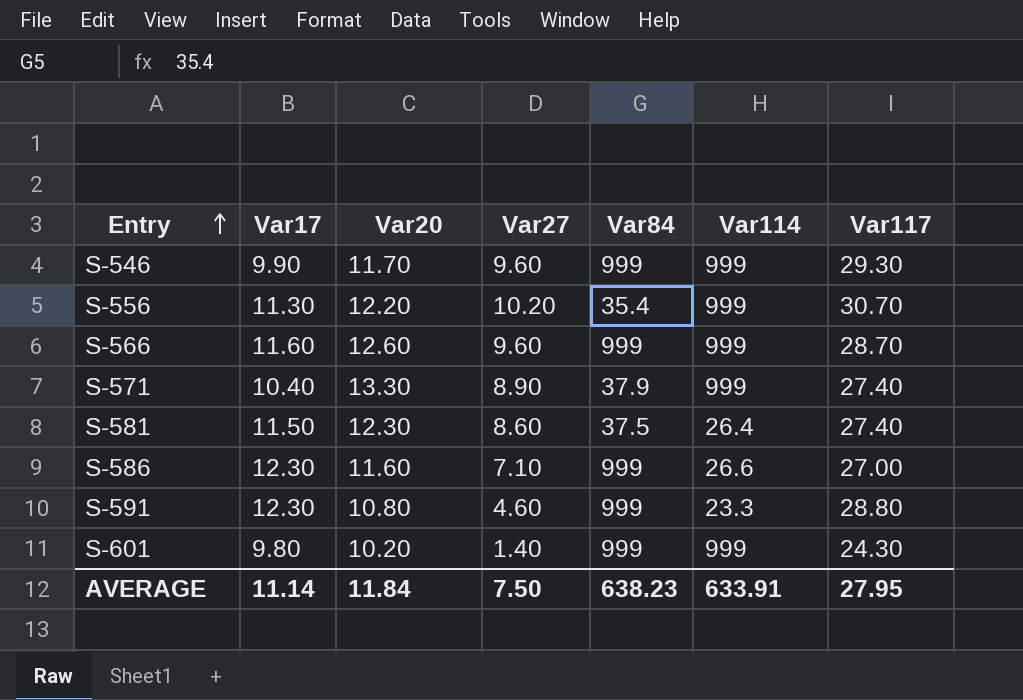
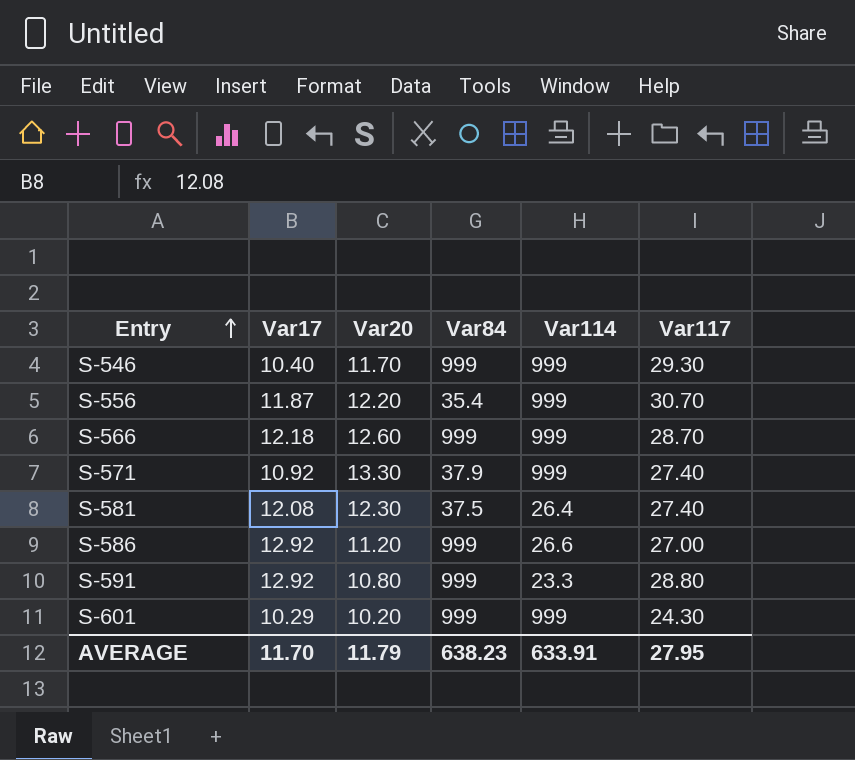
column Var27 | position: 4 -> none
S-546 | Var17: 9.90 -> 10.40
S-556 | Var17: 11.30 -> 11.87
S-566 | Var17: 11.60 -> 12.18
S-571 | Var17: 10.40 -> 10.92
S-581 | Var17: 11.50 -> 12.08
S-586 | Var17: 12.30 -> 12.92
S-586 | Var20: 11.60 -> 11.20
S-591 | Var17: 12.30 -> 12.92
S-601 | Var17: 9.80 -> 10.29
AVERAGE | Var17: 11.14 -> 11.70
AVERAGE | Var20: 11.84 -> 11.79

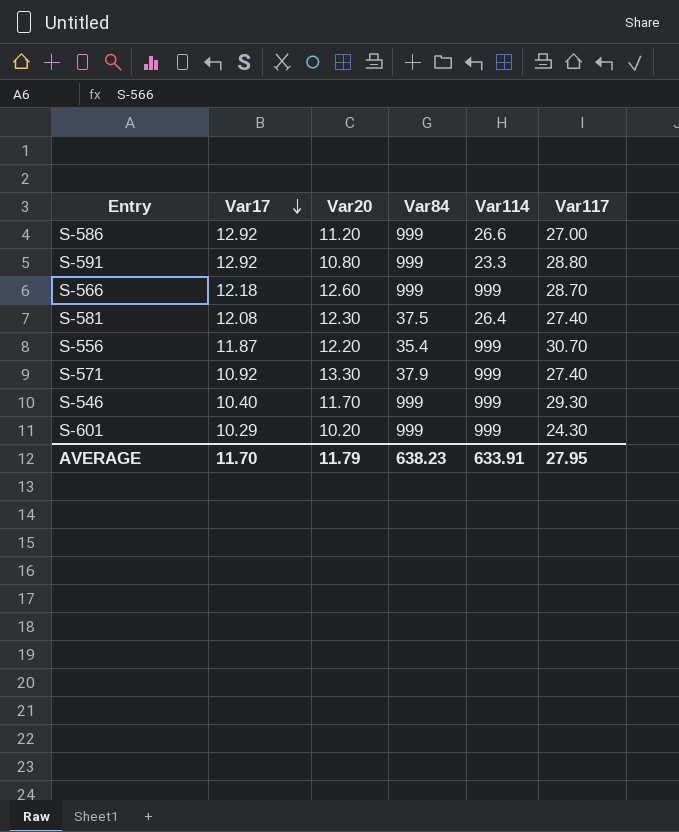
row order: Entry ascending -> Var17 descending

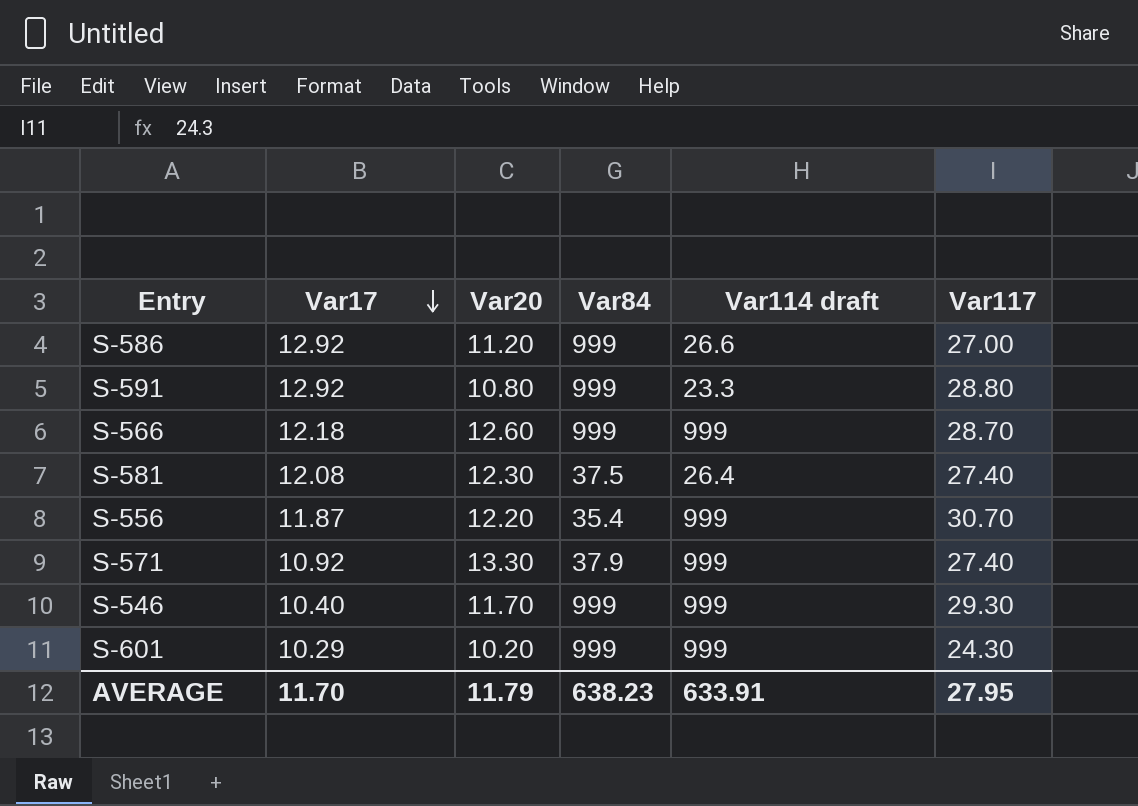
column name: Var114 -> Var114 draft

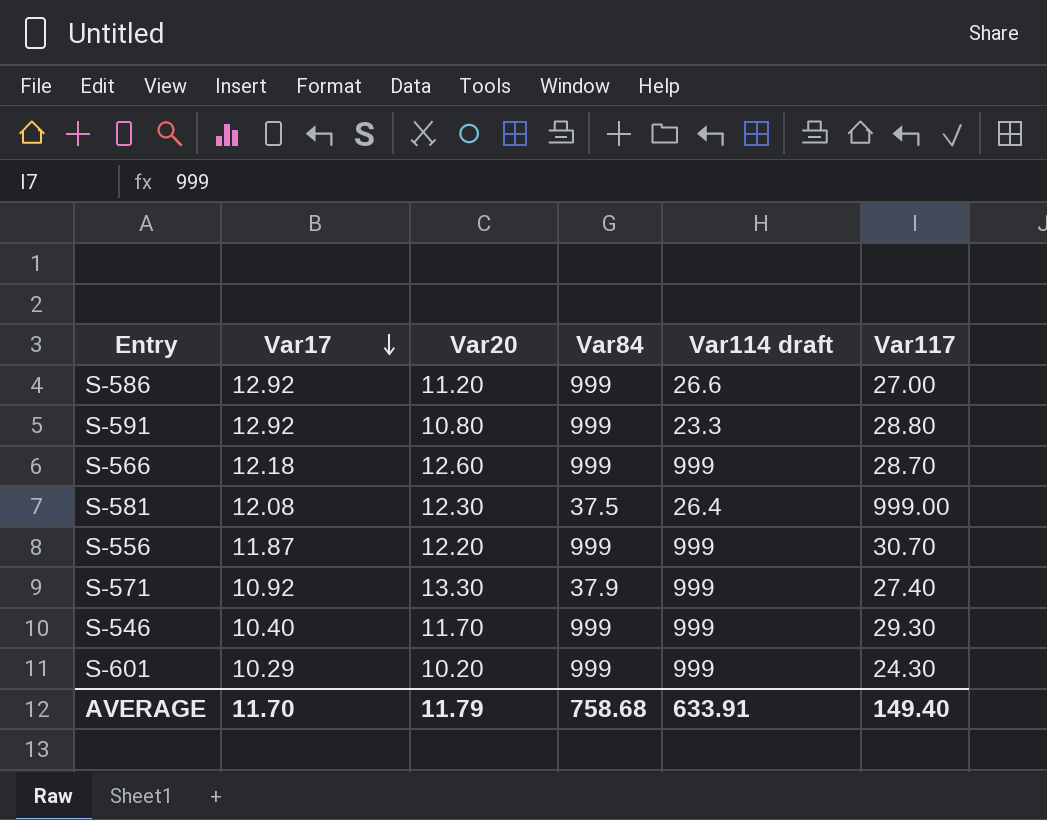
S-581 | Var117: 27.40 -> 999.00
S-556 | Var84: 35.4 -> 999
AVERAGE | Var84: 638.23 -> 758.68
AVERAGE | Var117: 27.95 -> 149.40

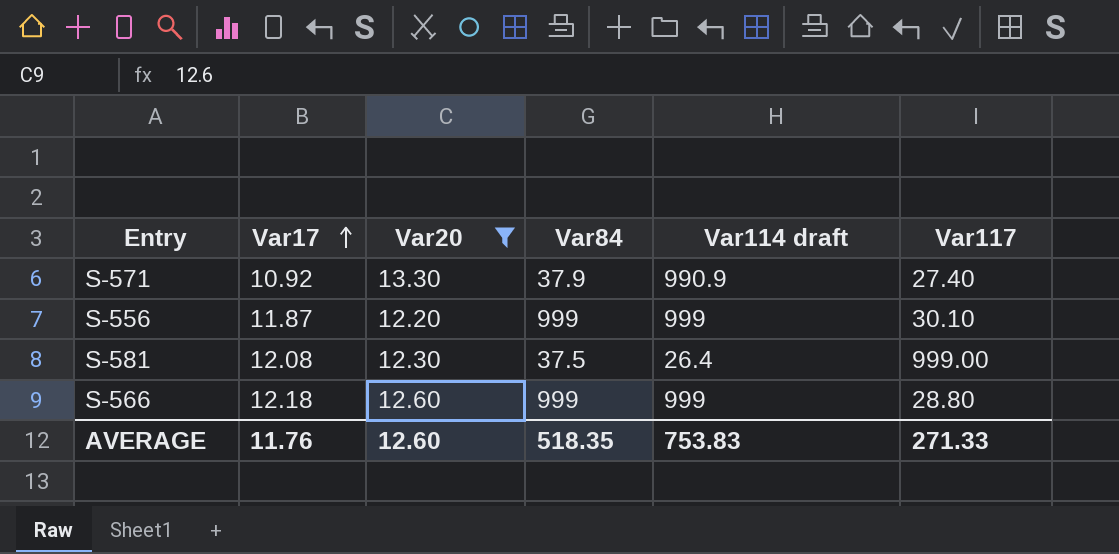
filter: none -> Var20 >= 12.20
row order: Var17 descending -> Var17 ascending
S-571 | Var114 draft: 999 -> 990.9
S-556 | Var117: 30.70 -> 30.10
S-566 | Var117: 28.70 -> 28.80
AVERAGE | Var17: 11.70 -> 11.76
AVERAGE | Var20: 11.79 -> 12.60
AVERAGE | Var84: 758.68 -> 518.35
AVERAGE | Var114 draft: 633.91 -> 753.83
AVERAGE | Var117: 149.40 -> 271.33

